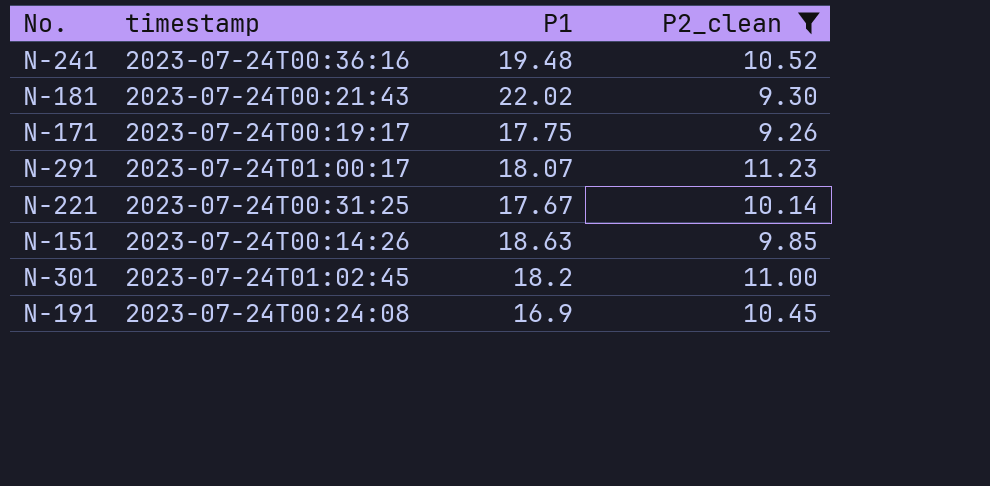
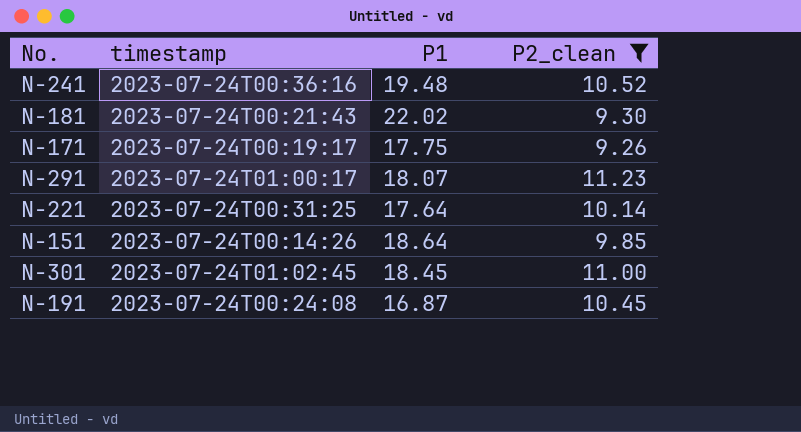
N-221 | P1: 17.67 -> 17.64
N-151 | P1: 18.63 -> 18.64
N-301 | P1: 18.2 -> 18.45
N-191 | P1: 16.9 -> 16.87

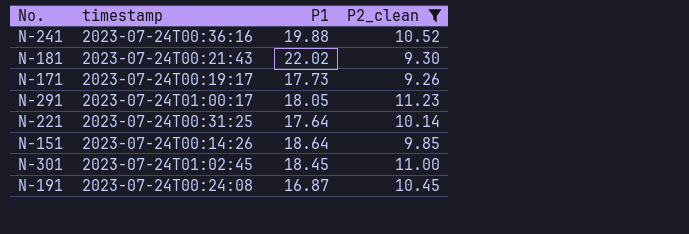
N-241 | P1: 19.48 -> 19.88
N-171 | P1: 17.75 -> 17.73
N-291 | P1: 18.07 -> 18.05

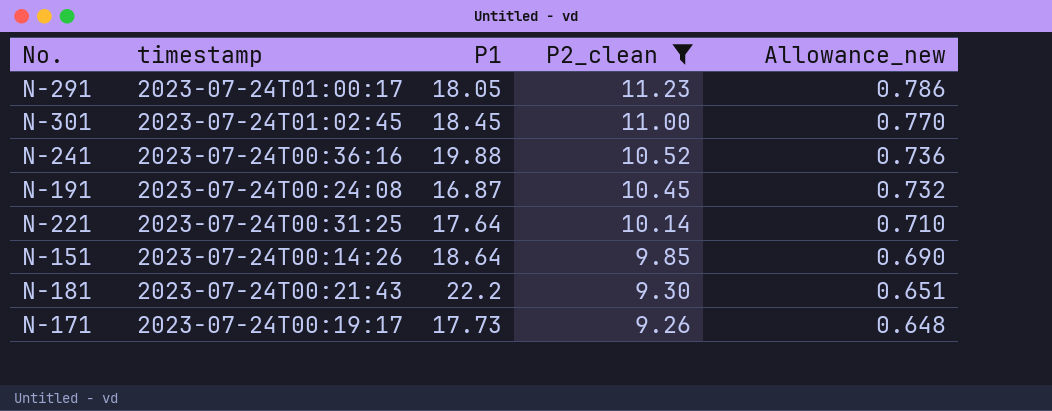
row order: none -> P2_clean descending
column Allowance_new | formula: none -> [P2_clean] * 0.07
N-181 | P1: 22.02 -> 22.2

